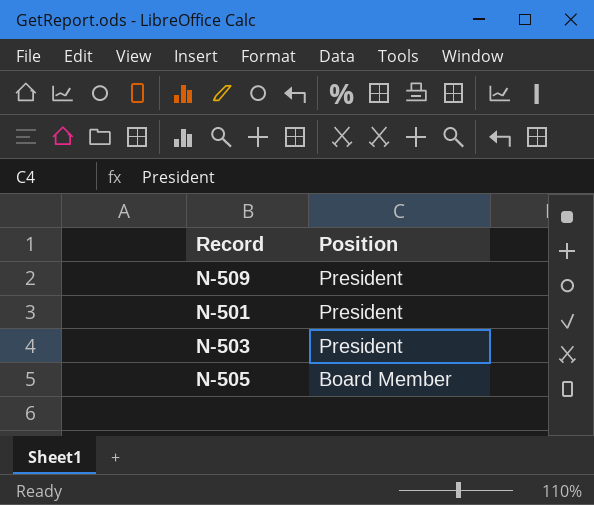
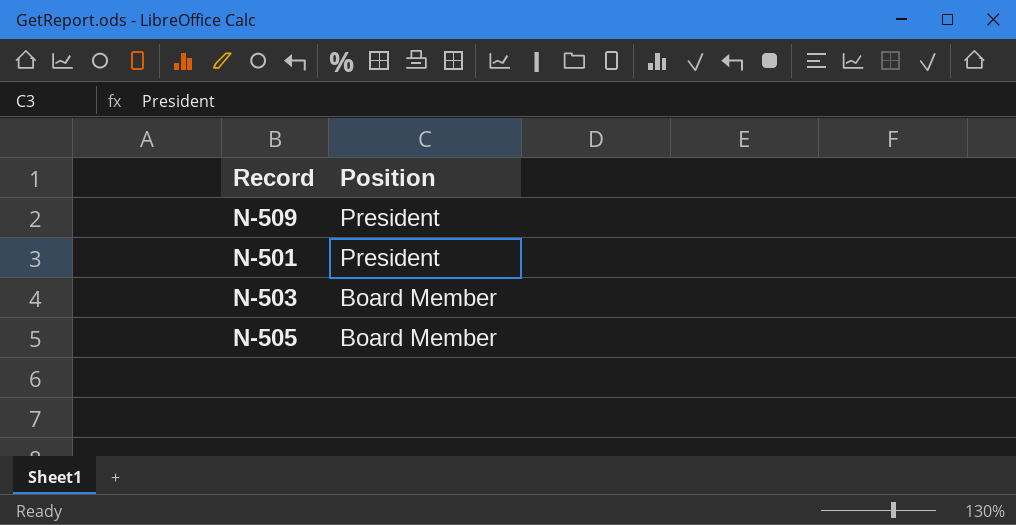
N-503 | Position: President -> Board Member

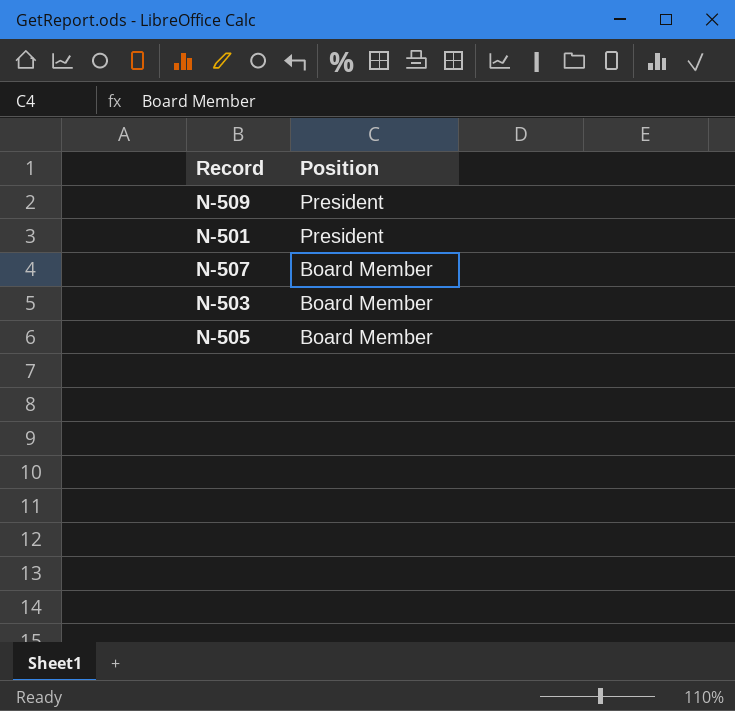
row N-507: none -> Board Member

